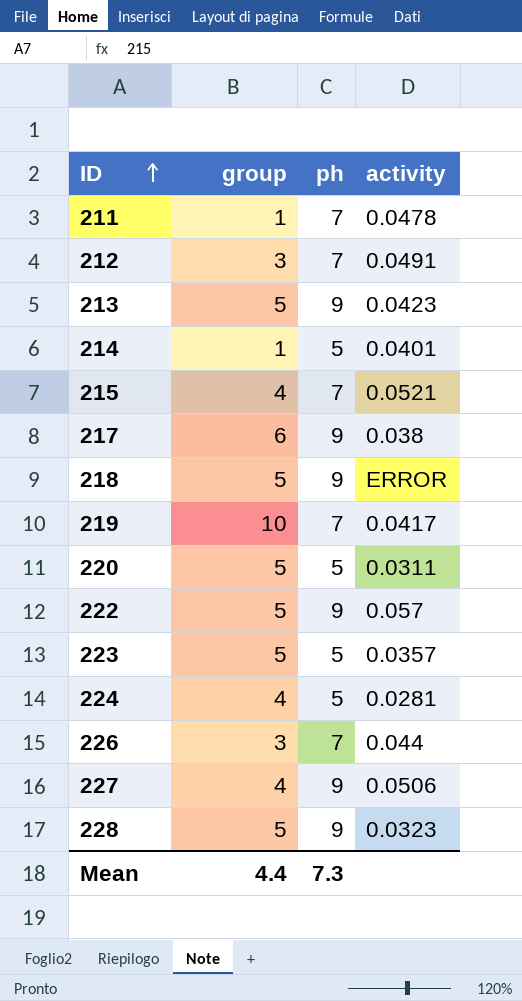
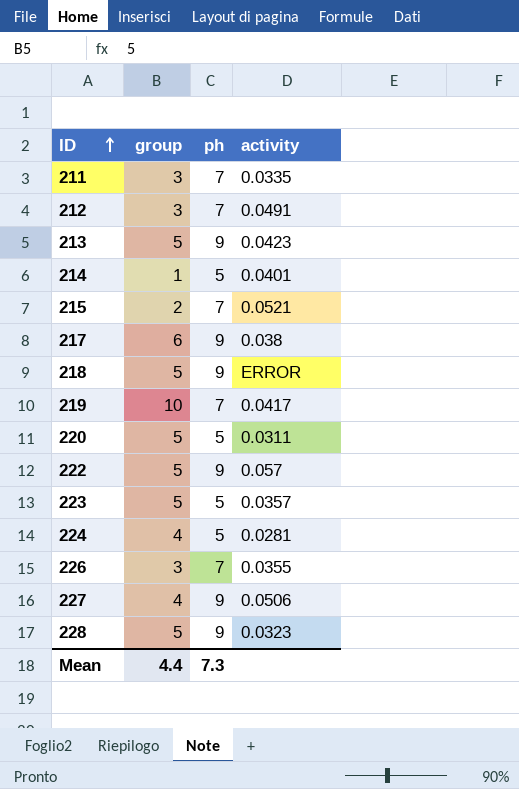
211 | group: 1 -> 3
211 | activity: 0.0478 -> 0.0335
215 | group: 4 -> 2
226 | activity: 0.044 -> 0.0355

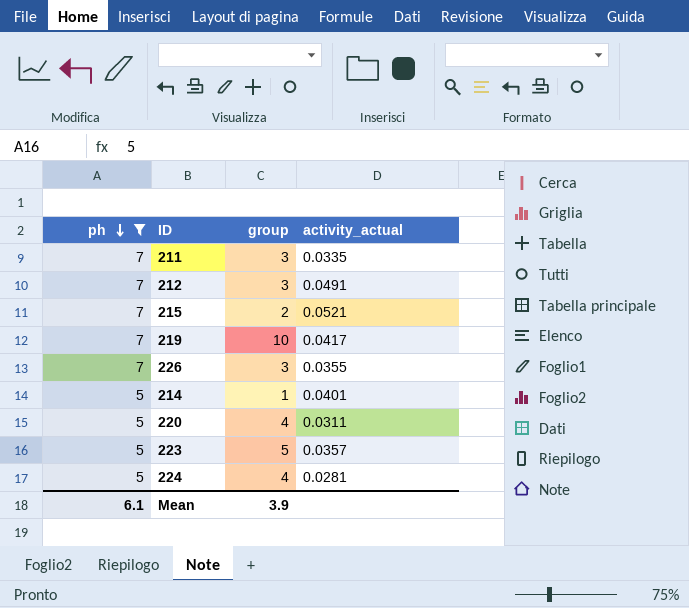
filter: none -> ph != 9
row order: ID ascending -> ph descending
column ph | position: 3 -> 1
column name: activity -> activity_actual
220 | group: 5 -> 4
Mean | ph: 7.3 -> 6.1
Mean | group: 4.4 -> 3.9

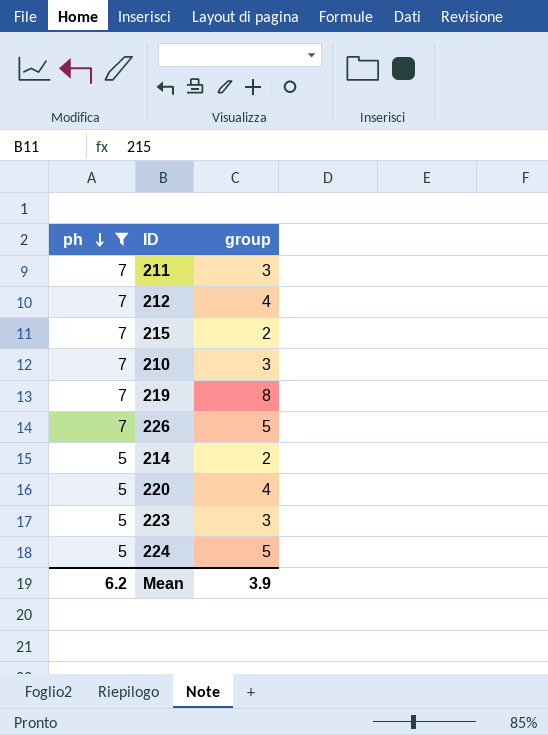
column activity_actual | position: 4 -> none
212 | group: 3 -> 4
row 210: none -> 7 | 3
219 | group: 10 -> 8
226 | group: 3 -> 5
214 | group: 1 -> 2
223 | group: 5 -> 3
224 | group: 4 -> 5
Mean | ph: 6.1 -> 6.2

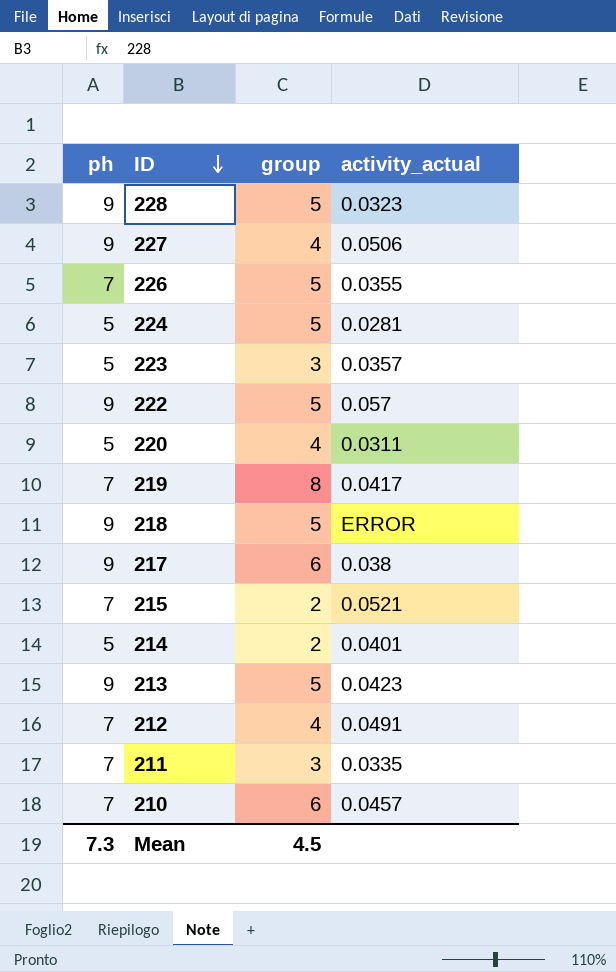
filter: ph != 9 -> none
row order: ph descending -> ID descending
column activity_actual | position: none -> 4
210 | group: 3 -> 6
Mean | ph: 6.2 -> 7.3
Mean | group: 3.9 -> 4.5

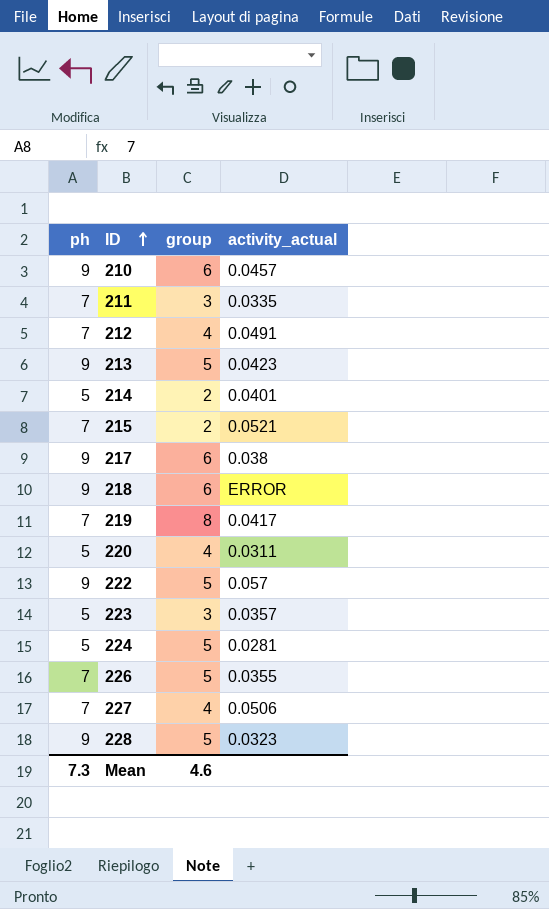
row order: ID descending -> ID ascending
210 | ph: 7 -> 9
218 | group: 5 -> 6
227 | ph: 9 -> 7
Mean | group: 4.5 -> 4.6

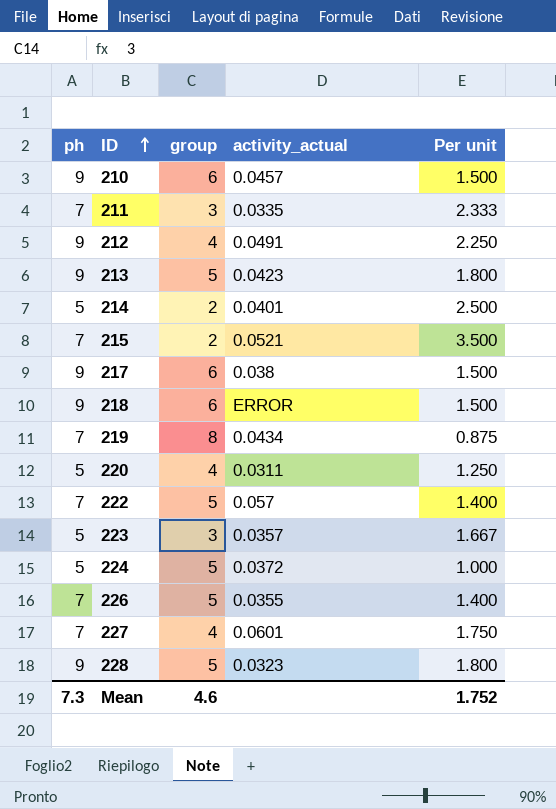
column Per unit | formula: none -> [ph] / [group]
212 | ph: 7 -> 9
219 | activity_actual: 0.0417 -> 0.0434
222 | ph: 9 -> 7
224 | activity_actual: 0.0281 -> 0.0372
227 | activity_actual: 0.0506 -> 0.0601

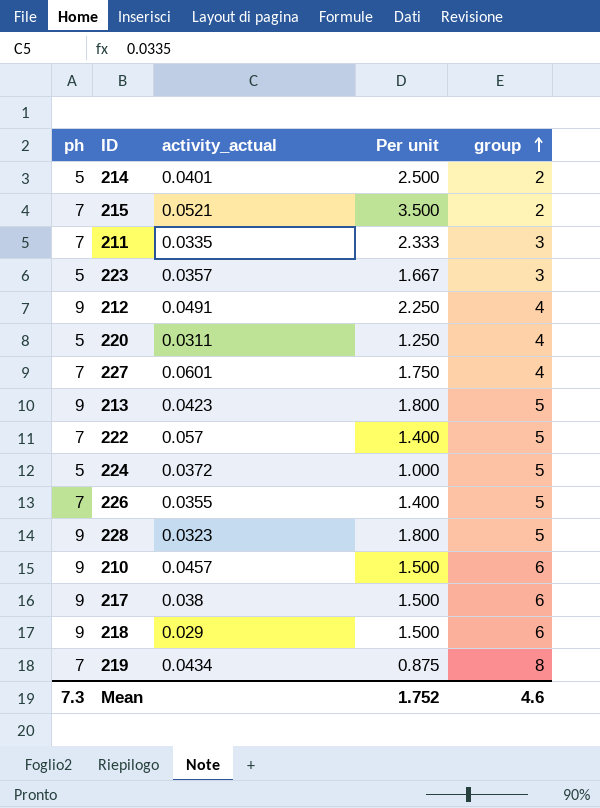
row order: ID ascending -> group ascending
column group | position: 3 -> 5
218 | activity_actual: ERROR -> 0.029

